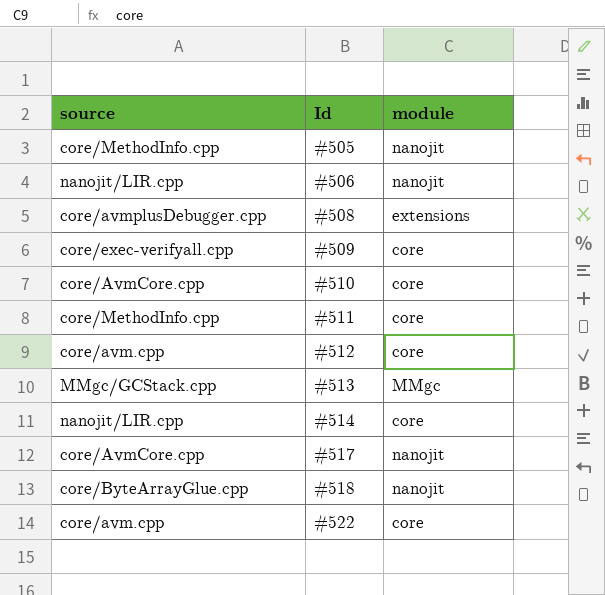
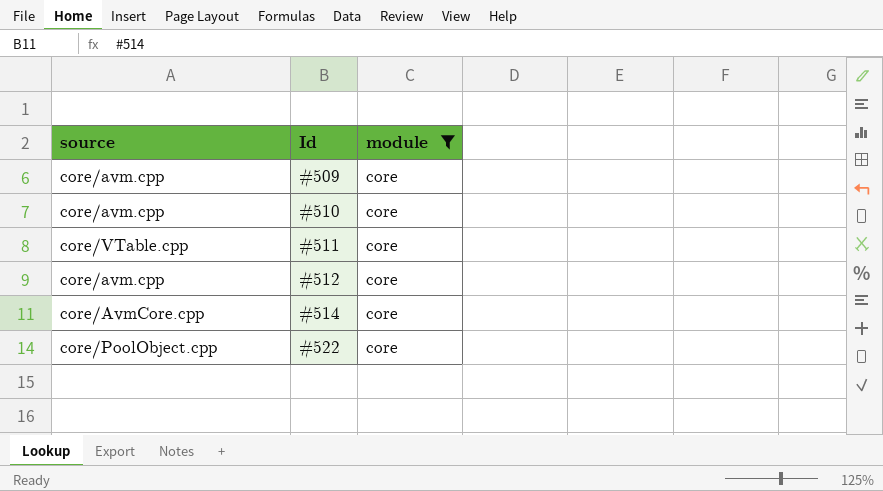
filter: none -> module = core
#509 | source: core/exec-verifyall.cpp -> core/avm.cpp
#510 | source: core/AvmCore.cpp -> core/avm.cpp
#511 | source: core/MethodInfo.cpp -> core/VTable.cpp
#514 | source: nanojit/LIR.cpp -> core/AvmCore.cpp
#522 | source: core/avm.cpp -> core/PoolObject.cpp

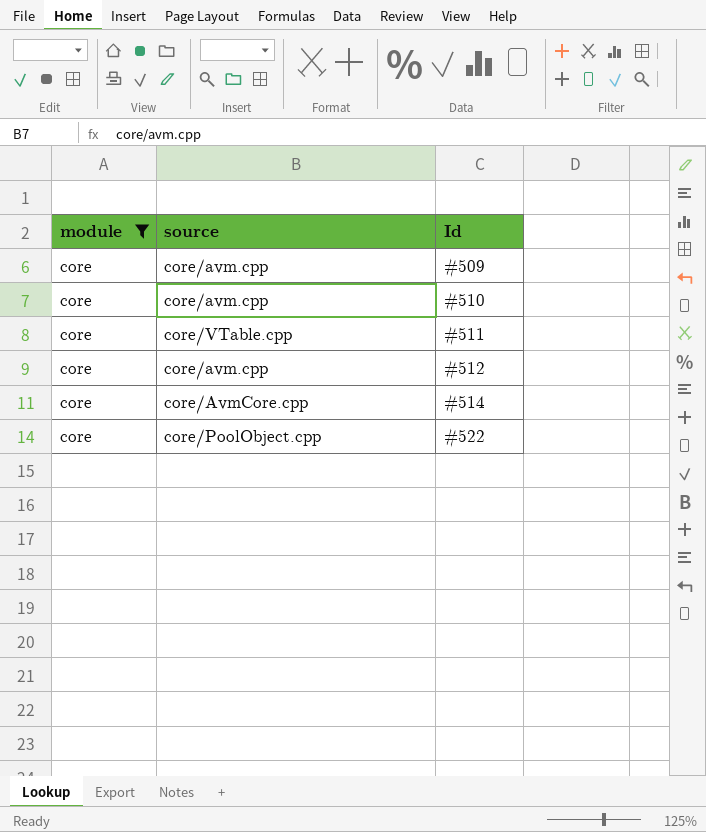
column module | position: 3 -> 1

